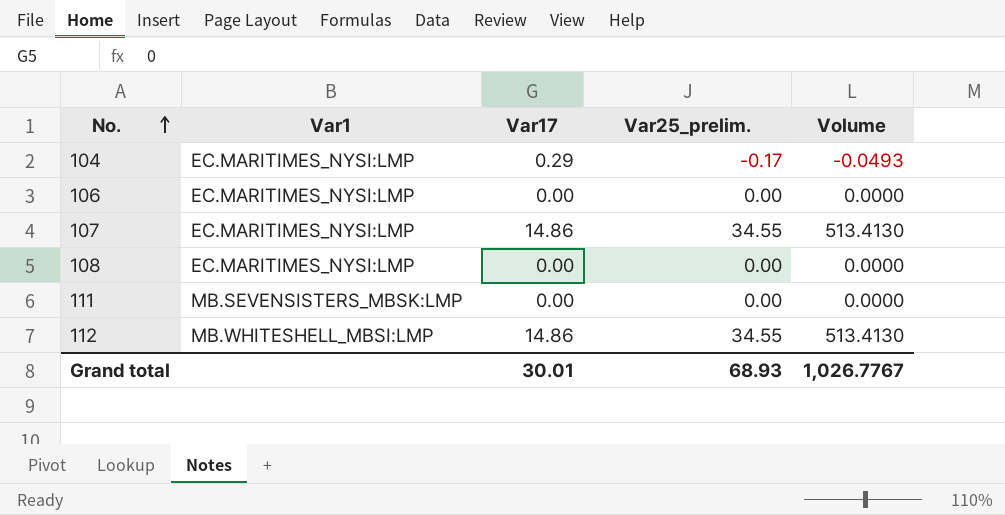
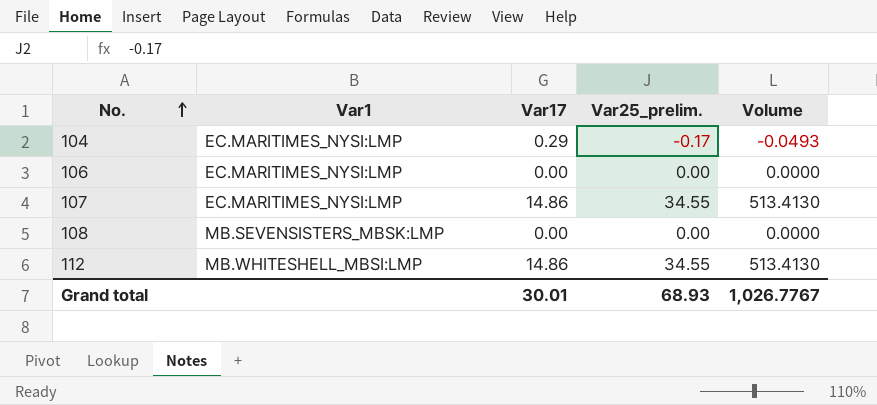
row 111: MB.SEVENSISTERS_MBSK:LMP | 0.00 | 0.00 | 0.0000 -> none
108 | Var1: EC.MARITIMES_NYSI:LMP -> MB.SEVENSISTERS_MBSK:LMP

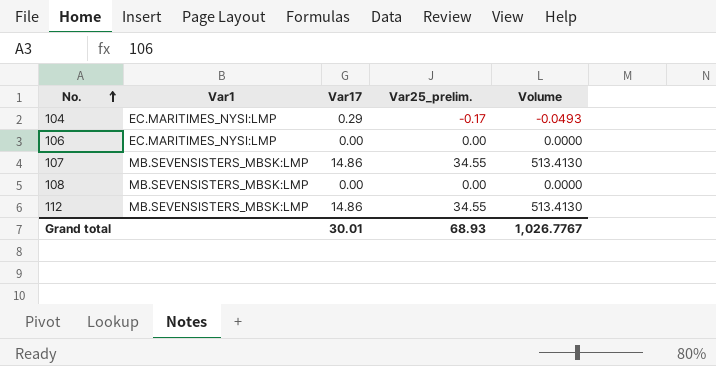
107 | Var1: EC.MARITIMES_NYSI:LMP -> MB.SEVENSISTERS_MBSK:LMP
112 | Var1: MB.WHITESHELL_MBSI:LMP -> MB.SEVENSISTERS_MBSK:LMP

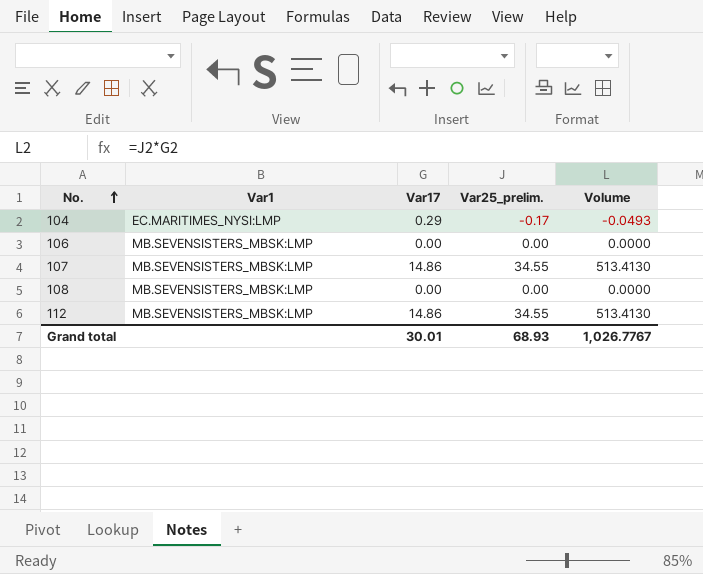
106 | Var1: EC.MARITIMES_NYSI:LMP -> MB.SEVENSISTERS_MBSK:LMP

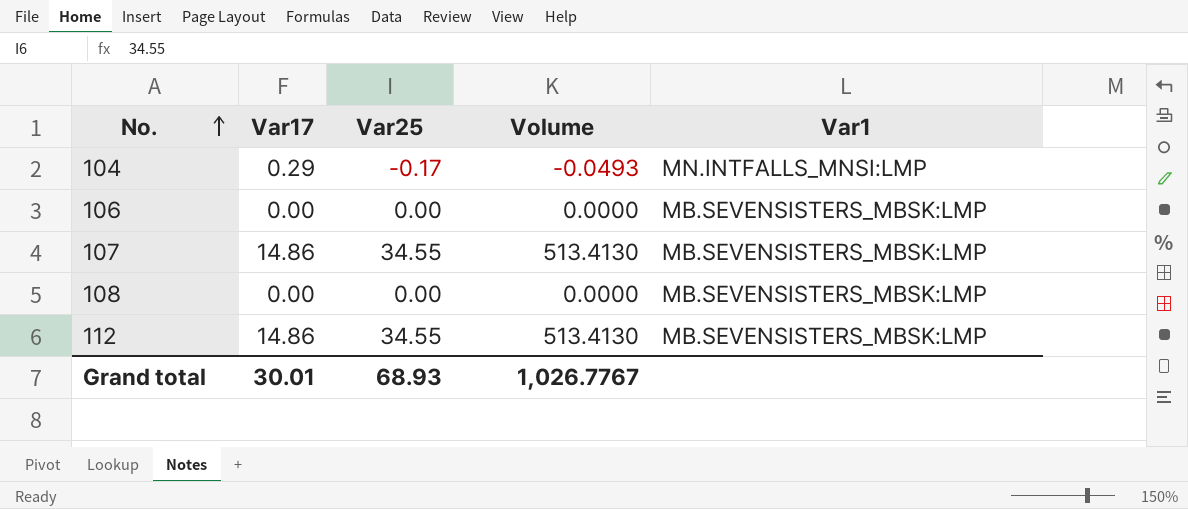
column name: Var25_prelim. -> Var25
column Var1 | position: 2 -> 5
104 | Var1: EC.MARITIMES_NYSI:LMP -> MN.INTFALLS_MNSI:LMP

